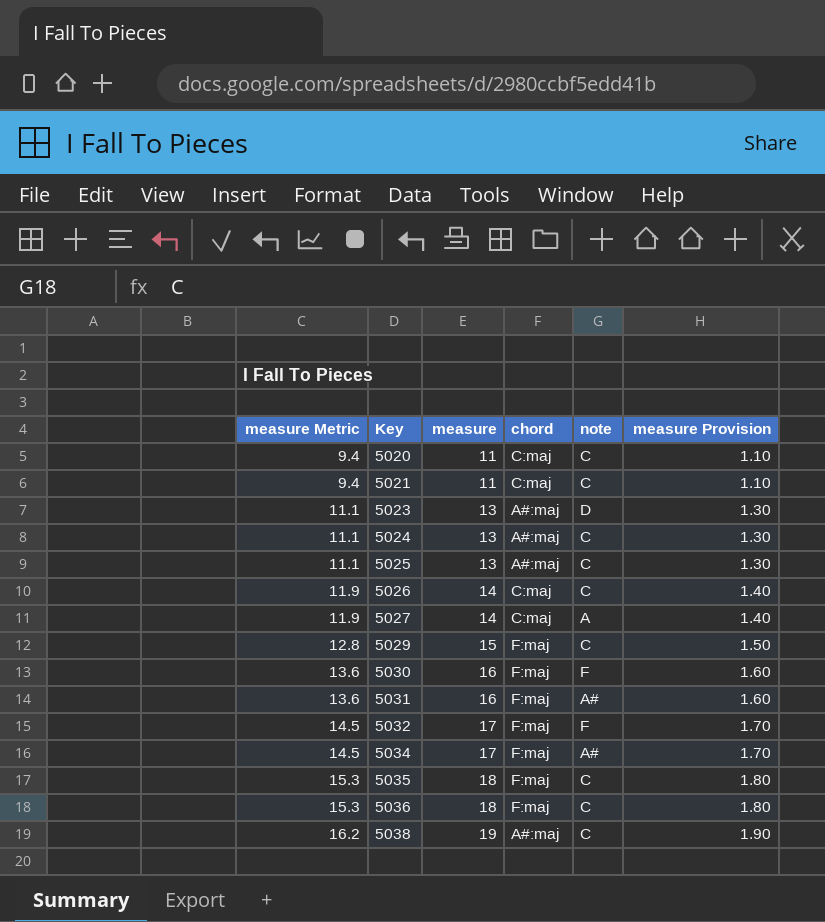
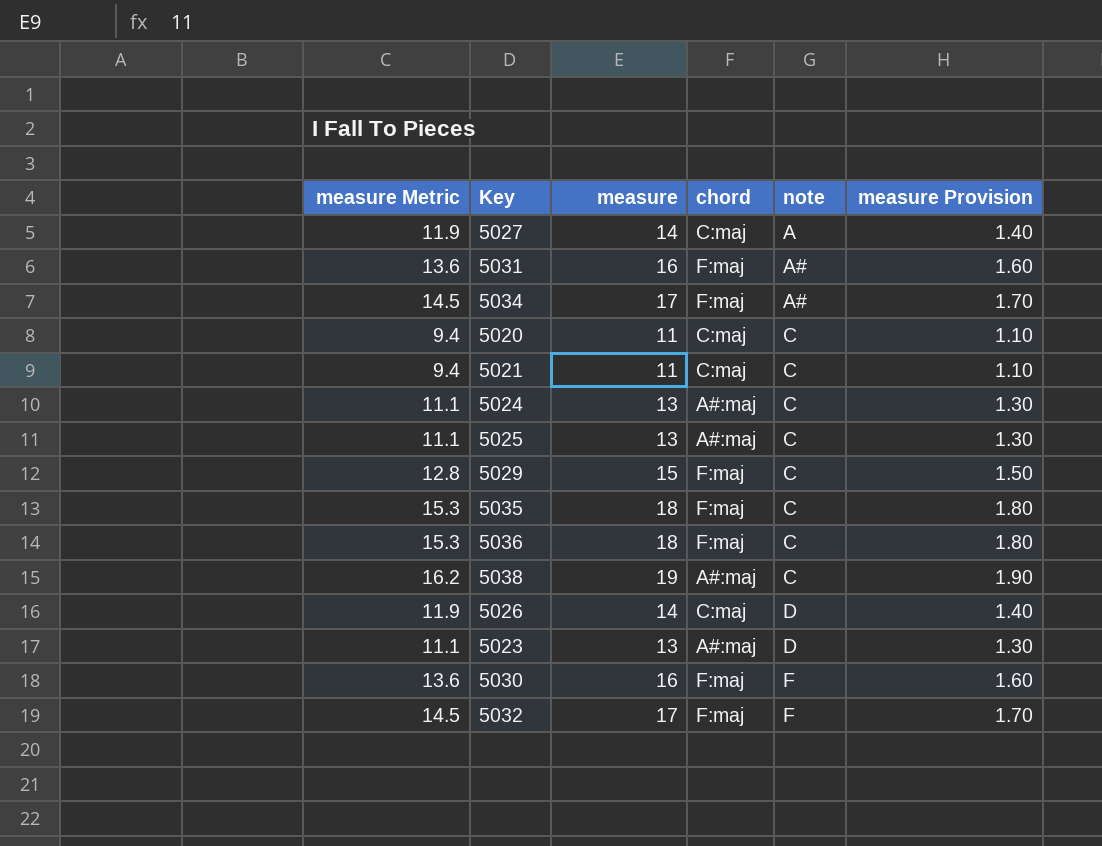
row order: measure Metric ascending -> note ascending
5026 | note: C -> D

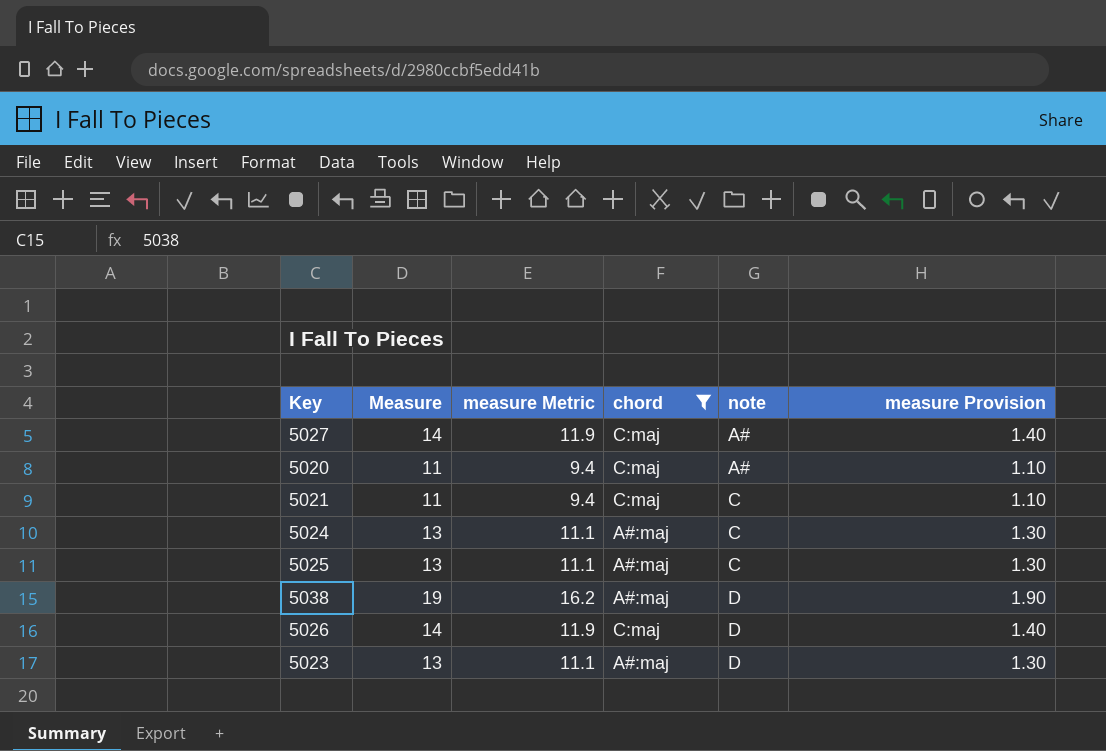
filter: none -> chord != F:maj
column name: measure -> Measure
column measure Metric | position: 1 -> 3
5027 | note: A -> A#
5020 | note: C -> A#
5038 | note: C -> D

